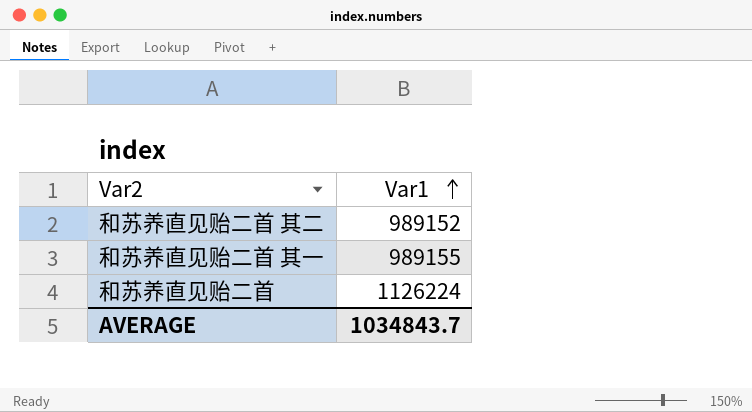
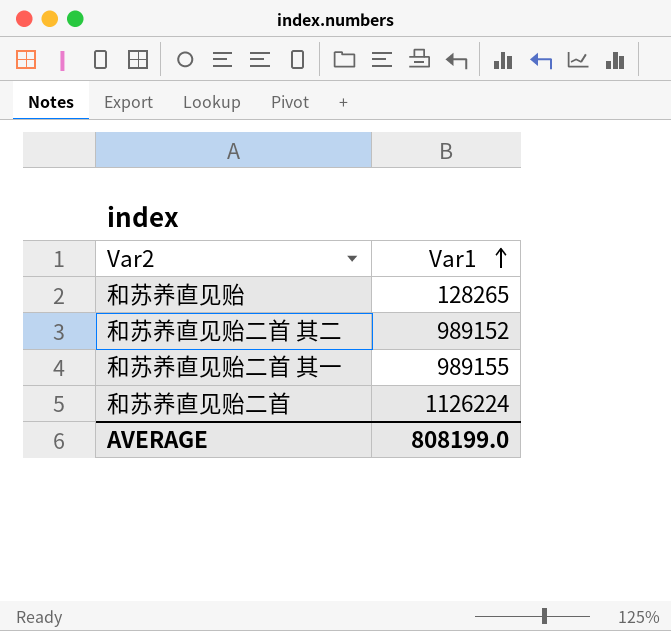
row 和苏养直见贻: none -> 128265
AVERAGE | Var1: 1034843.7 -> 808199.0

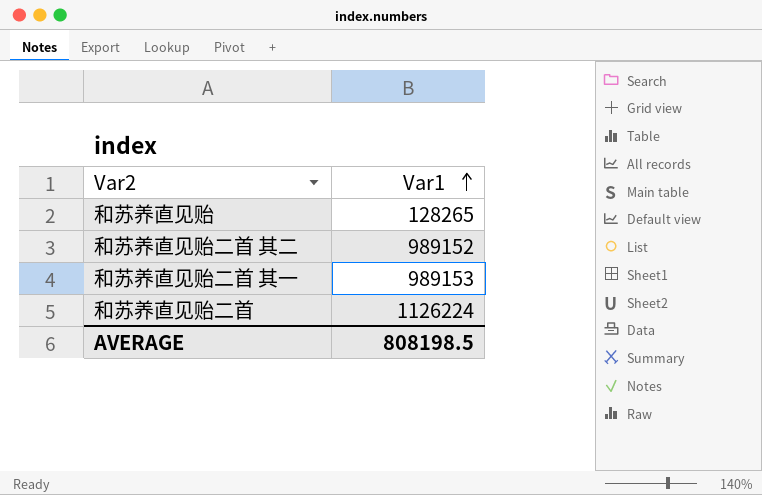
和苏养直见贻二首 其一 | Var1: 989155 -> 989153
AVERAGE | Var1: 808199.0 -> 808198.5

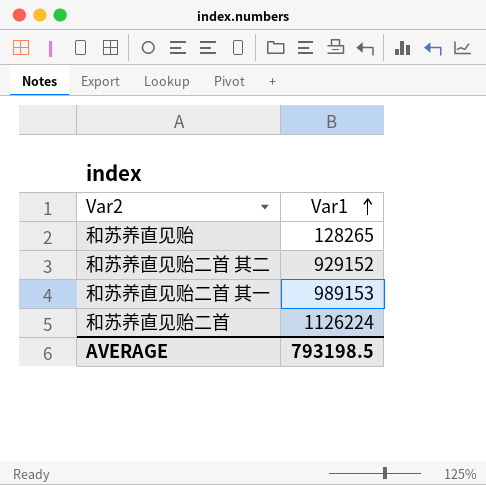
和苏养直见贻二首 其二 | Var1: 989152 -> 929152
AVERAGE | Var1: 808198.5 -> 793198.5

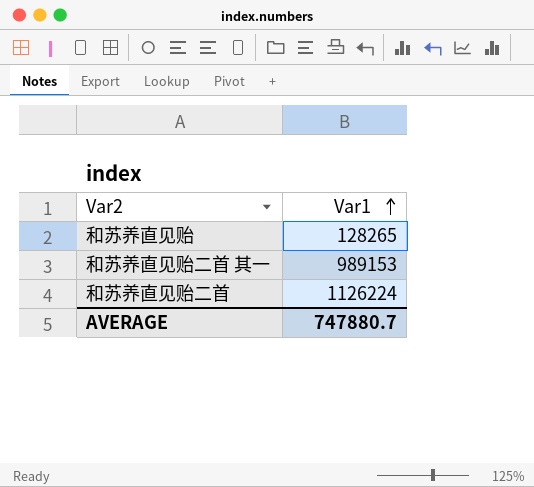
row 和苏养直见贻二首 其二: 929152 -> none
AVERAGE | Var1: 793198.5 -> 747880.7

